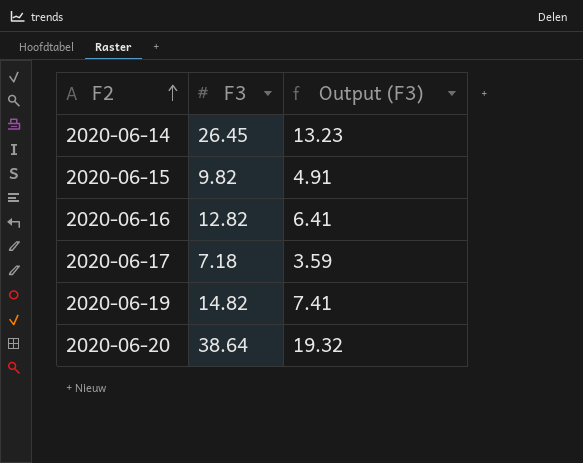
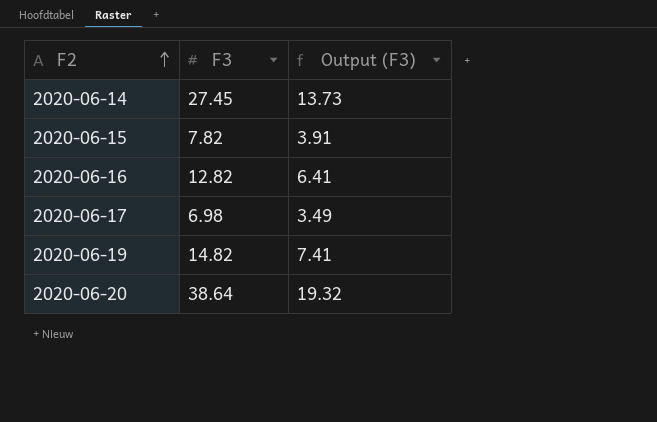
2020-06-14 | F3: 26.45 -> 27.45
2020-06-14 | Output (F3): 13.23 -> 13.73
2020-06-15 | F3: 9.82 -> 7.82
2020-06-15 | Output (F3): 4.91 -> 3.91
2020-06-17 | F3: 7.18 -> 6.98
2020-06-17 | Output (F3): 3.59 -> 3.49

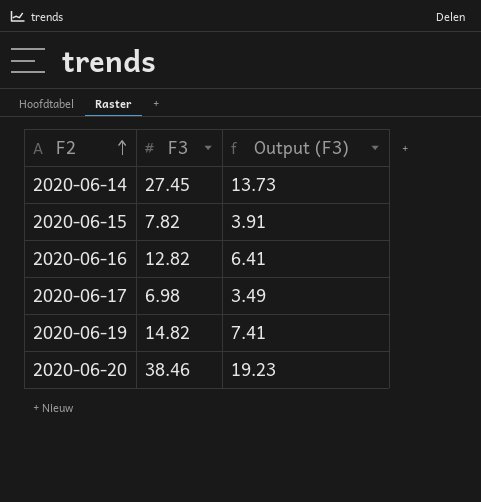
2020-06-20 | F3: 38.64 -> 38.46
2020-06-20 | Output (F3): 19.32 -> 19.23

